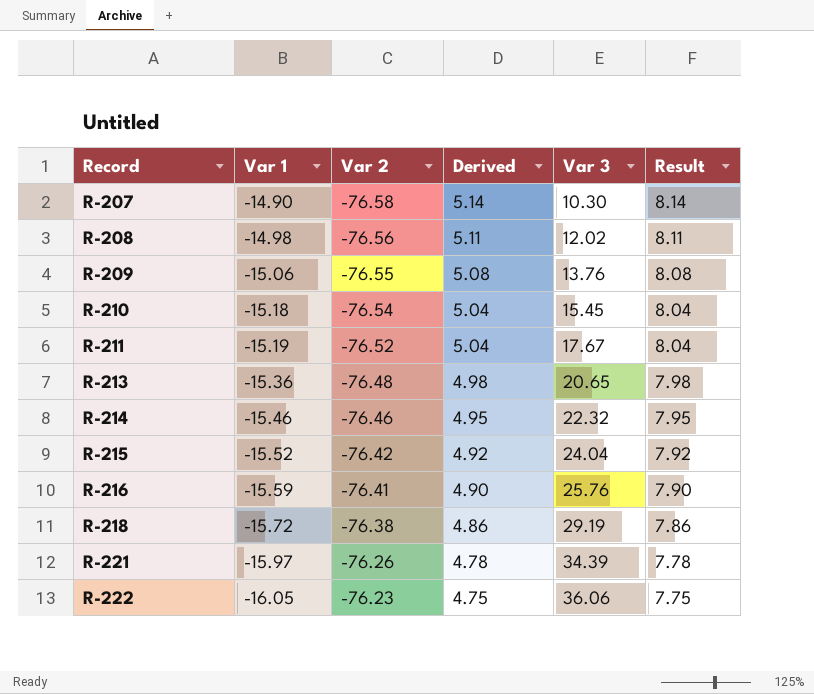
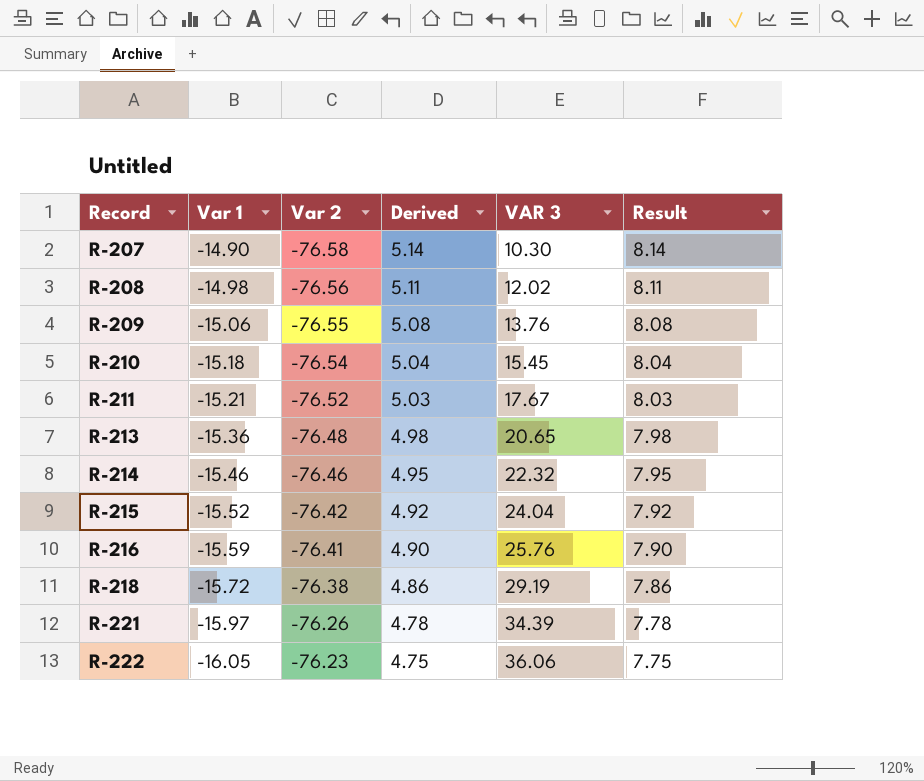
column name: Var 3 -> VAR 3
R-211 | Var 1: -15.19 -> -15.21
R-211 | Derived: 5.04 -> 5.03
R-211 | Result: 8.04 -> 8.03

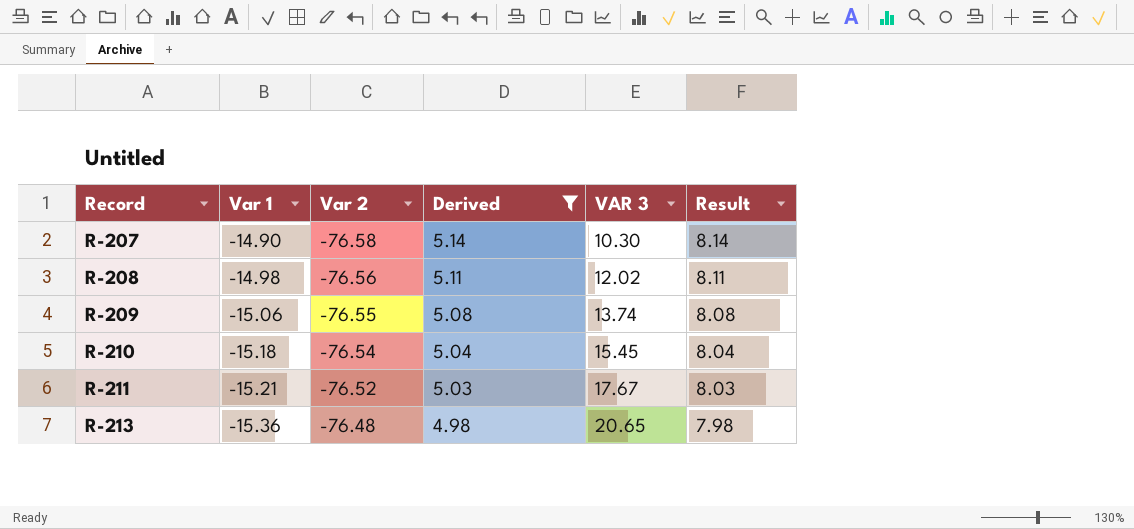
filter: none -> Derived >= 4.98
R-209 | VAR 3: 13.76 -> 13.74

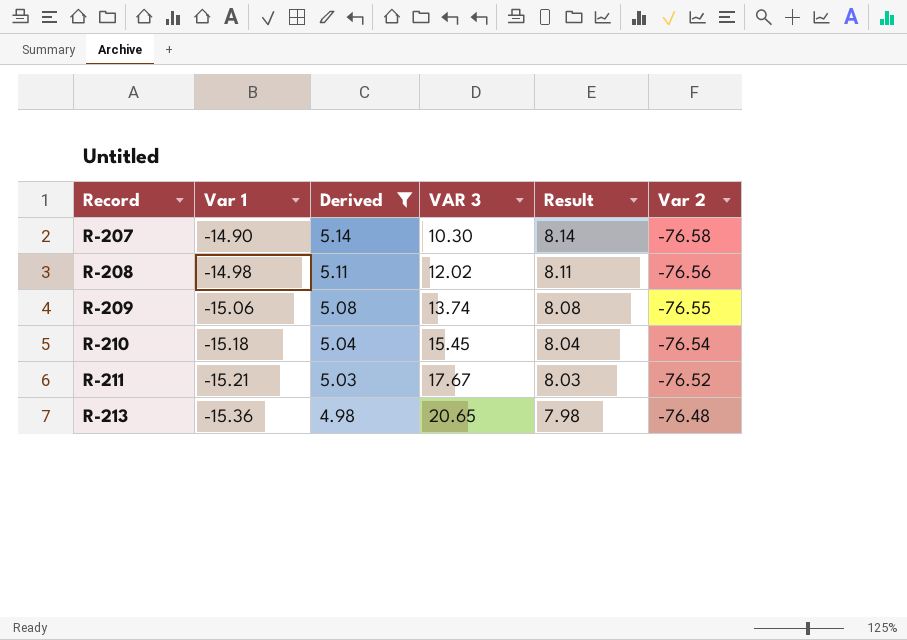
column Var 2 | position: 3 -> 6

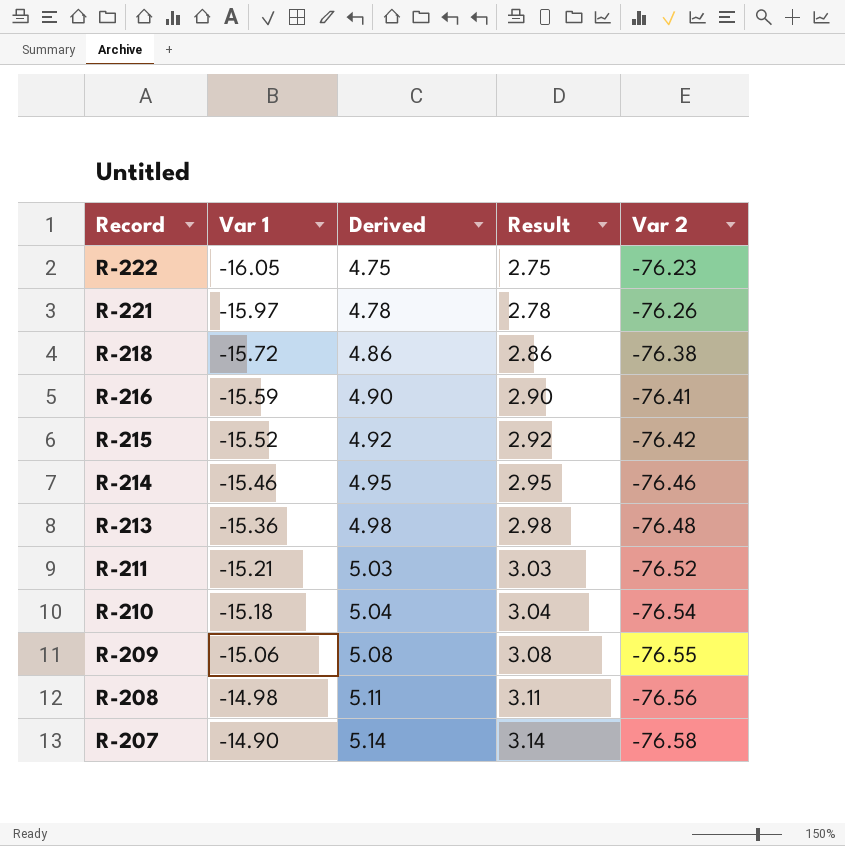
filter: Derived >= 4.98 -> none
row order: Record ascending -> Record descending
column VAR 3 | position: 4 -> none
column Result | formula: [Derived] + 3 -> [Derived] - 2

